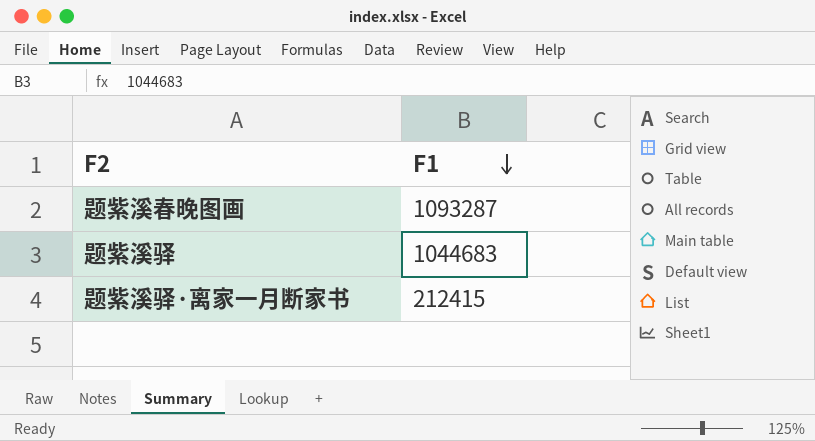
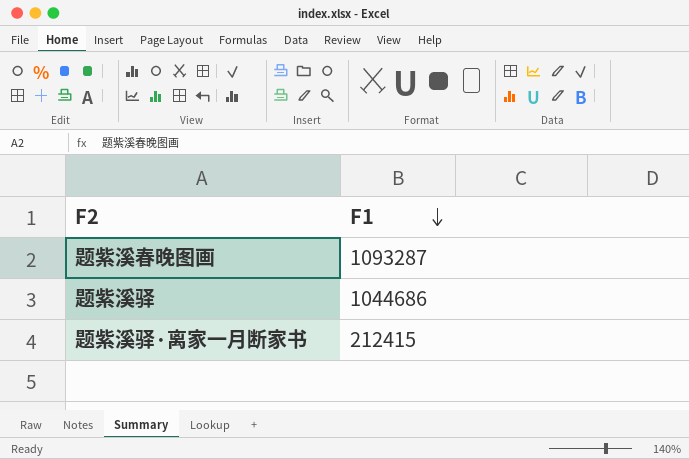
题紫溪驿 | F1: 1044683 -> 1044686

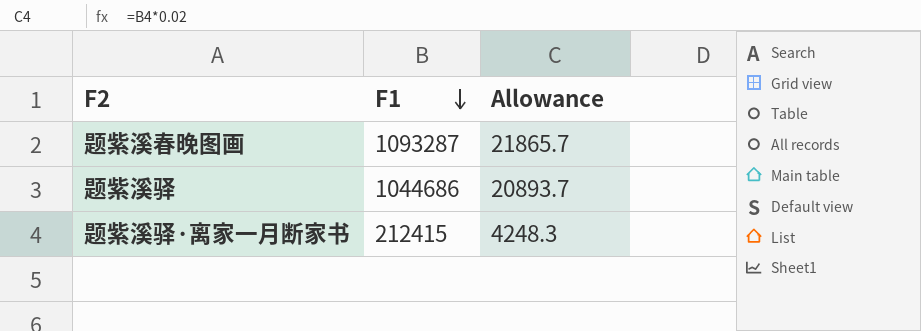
column Allowance | formula: none -> [F1] * 0.02

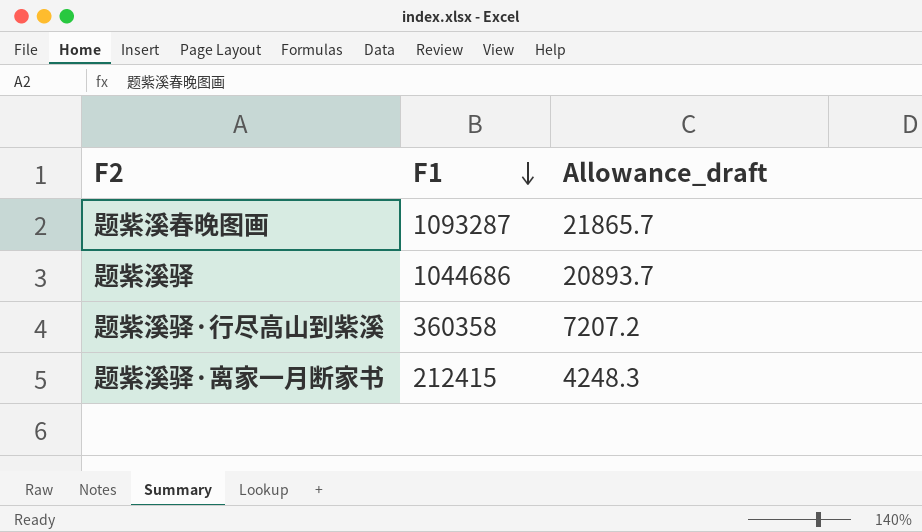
column name: Allowance -> Allowance_draft
row 题紫溪驿·行尽高山到紫溪: none -> 360358 | 7207.2

